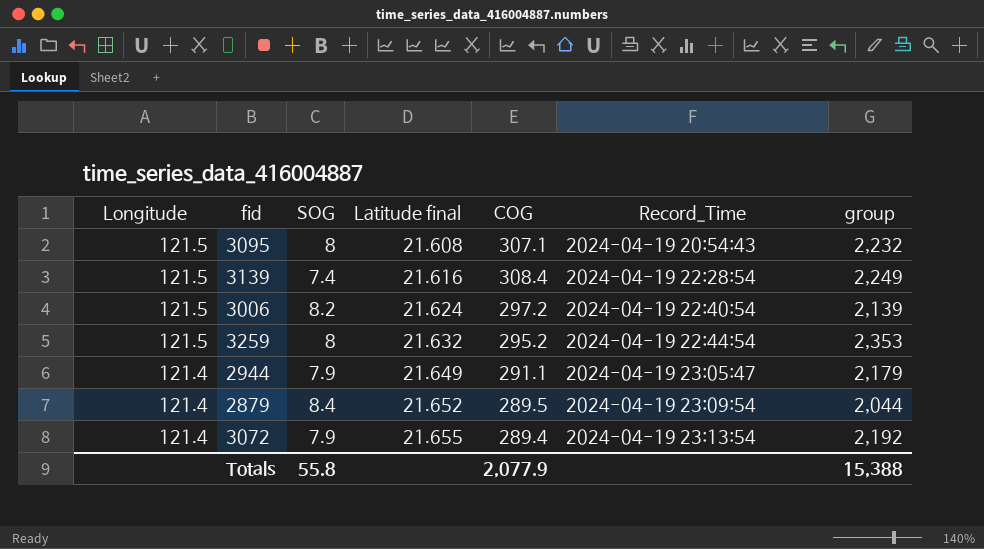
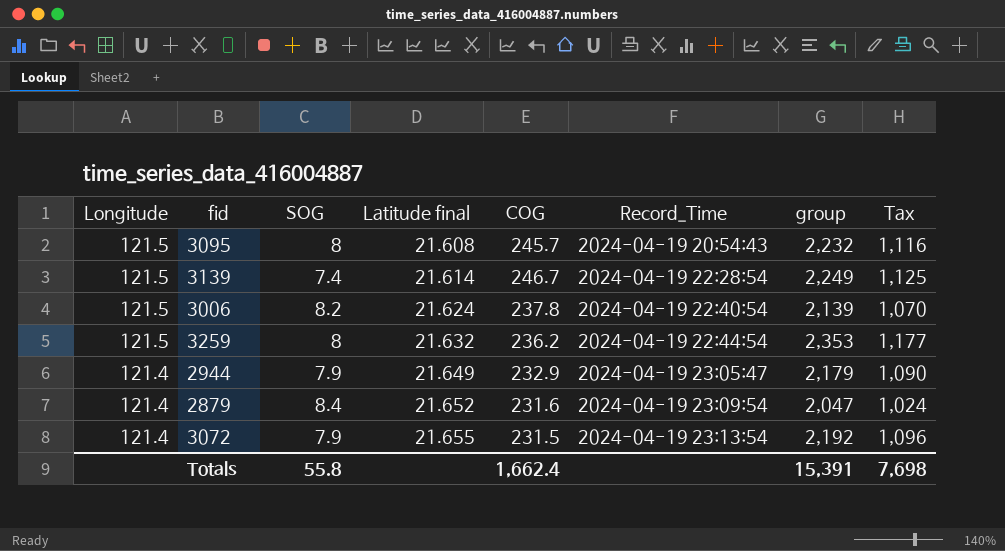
column Tax | formula: none -> [group] * 0.5
3095 | COG: 307.1 -> 245.7
3139 | Latitude final: 21.616 -> 21.614
3139 | COG: 308.4 -> 246.7
3006 | COG: 297.2 -> 237.8
3259 | COG: 295.2 -> 236.2
2944 | COG: 291.1 -> 232.9
2879 | COG: 289.5 -> 231.6
2879 | group: 2,044 -> 2,047
3072 | COG: 289.4 -> 231.5
Totals | COG: 2,077.9 -> 1,662.4
Totals | group: 15,388 -> 15,391

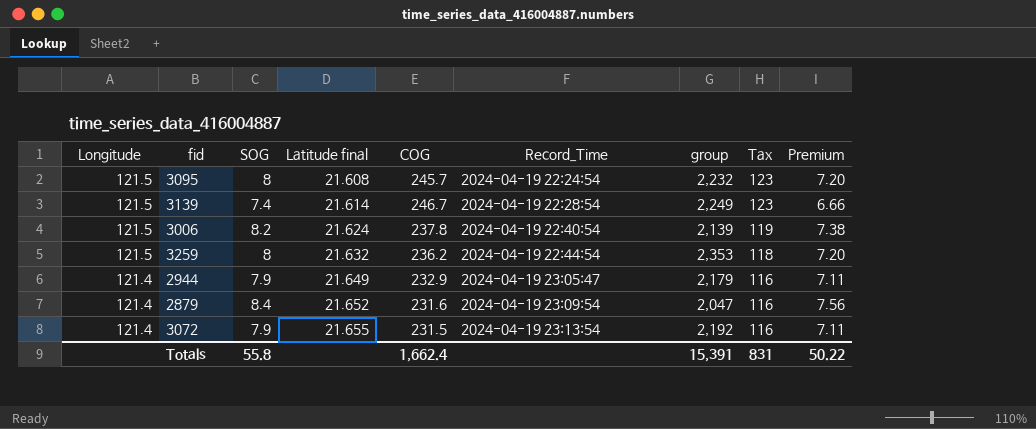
column Tax | formula: [group] * 0.5 -> [COG] * 0.5
column Premium | formula: none -> [SOG] * 0.9
3095 | Record_Time: 2024-04-19 20:54:43 -> 2024-04-19 22:24:54
Totals | Tax: 7,698 -> 831

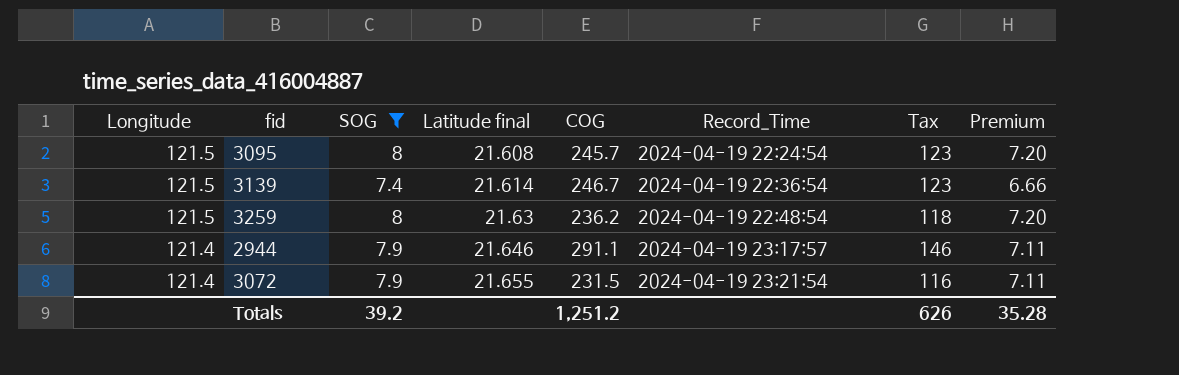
filter: none -> SOG <= 8
column group | position: 7 -> none
3139 | Record_Time: 2024-04-19 22:28:54 -> 2024-04-19 22:36:54
3259 | Latitude final: 21.632 -> 21.63
3259 | Record_Time: 2024-04-19 22:44:54 -> 2024-04-19 22:48:54
2944 | Latitude final: 21.649 -> 21.646
2944 | COG: 232.9 -> 291.1
2944 | Record_Time: 2024-04-19 23:05:47 -> 2024-04-19 23:17:57
2944 | Tax: 116 -> 146
3072 | Record_Time: 2024-04-19 23:13:54 -> 2024-04-19 23:21:54
Totals | SOG: 55.8 -> 39.2
Totals | COG: 1,662.4 -> 1,251.2
Totals | Tax: 831 -> 626
Totals | Premium: 50.22 -> 35.28

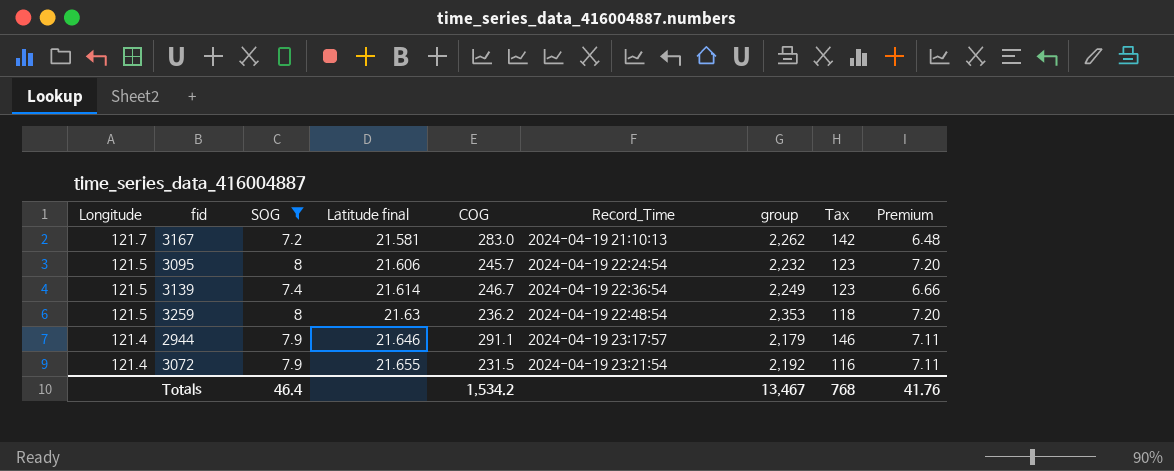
column group | position: none -> 7
row 3167: none -> 121.7 | 7.2 | 21.581 | 283.0 | 2024-04-19 21:10:13 | 2,262 | 142 | 6.48
3095 | Latitude final: 21.608 -> 21.606
Totals | SOG: 39.2 -> 46.4
Totals | COG: 1,251.2 -> 1,534.2
Totals | Tax: 626 -> 768
Totals | Premium: 35.28 -> 41.76

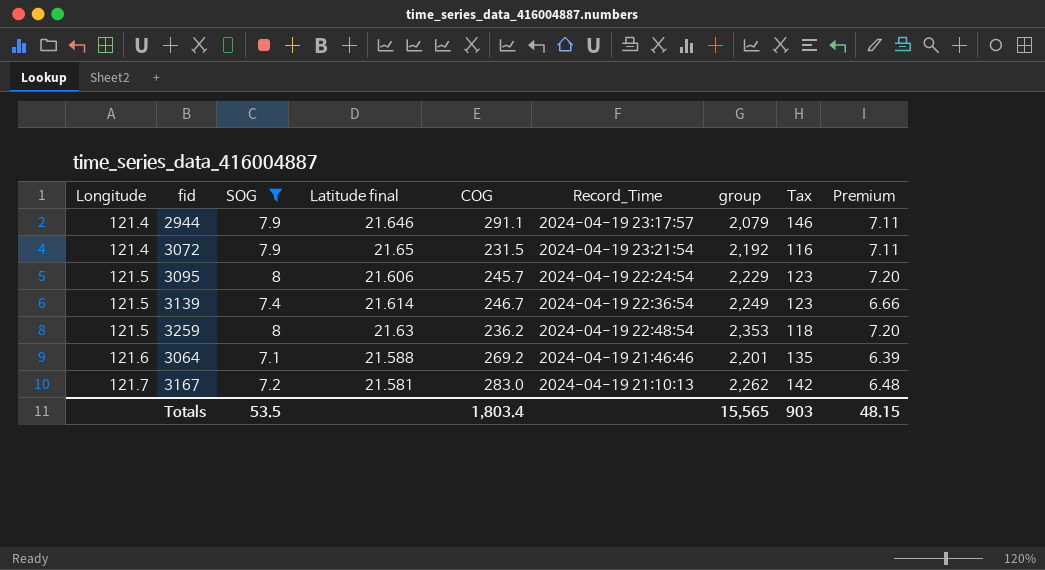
row order: Longitude descending -> Longitude ascending
2944 | group: 2,179 -> 2,079
3072 | Latitude final: 21.655 -> 21.65
3095 | group: 2,232 -> 2,229
row 3064: none -> 121.6 | 7.1 | 21.588 | 269.2 | 2024-04-19 21:46:46 | 2,201 | 135 | 6.39
Totals | SOG: 46.4 -> 53.5
Totals | COG: 1,534.2 -> 1,803.4
Totals | group: 13,467 -> 15,565
Totals | Tax: 768 -> 903
Totals | Premium: 41.76 -> 48.15

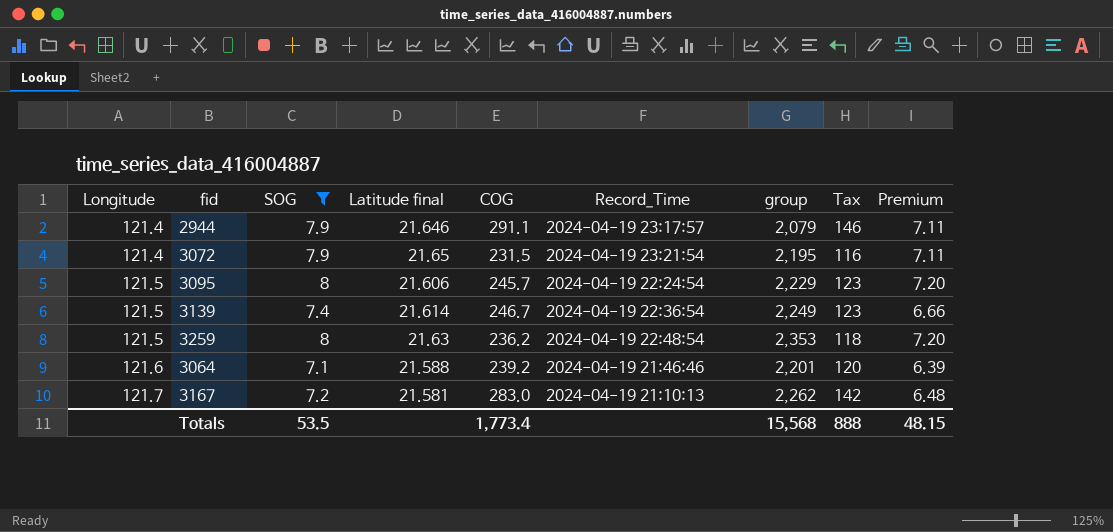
3072 | group: 2,192 -> 2,195
3064 | COG: 269.2 -> 239.2
3064 | Tax: 135 -> 120
Totals | COG: 1,803.4 -> 1,773.4
Totals | group: 15,565 -> 15,568
Totals | Tax: 903 -> 888

